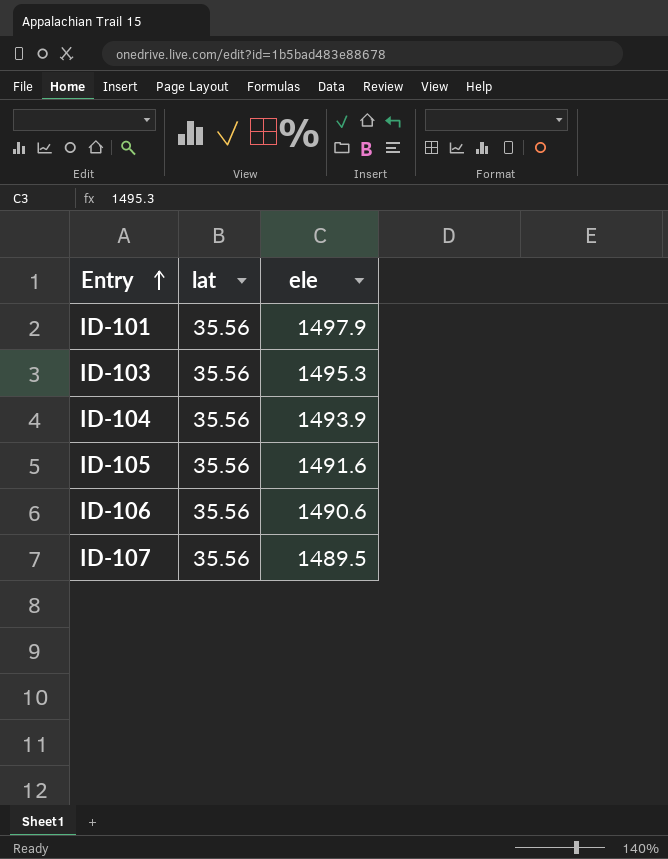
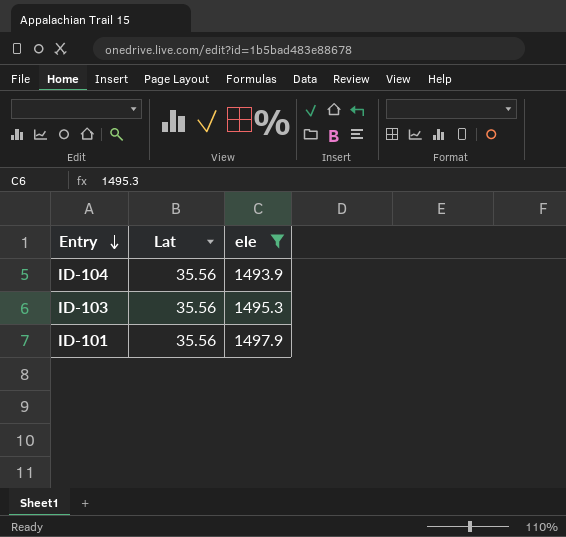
filter: none -> ele >= 1493.9
row order: Entry ascending -> Entry descending
column name: lat -> Lat

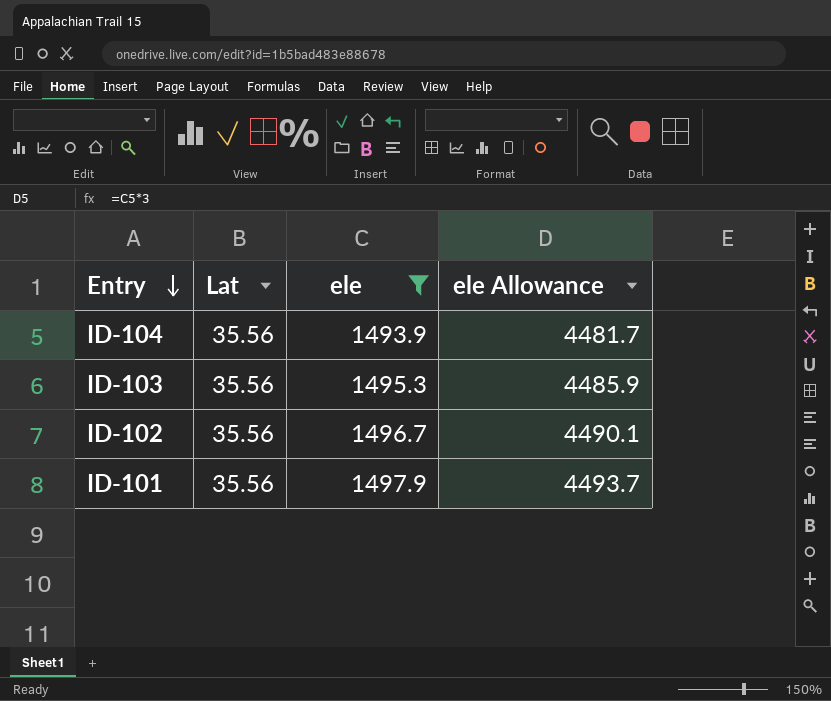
column ele Allowance | formula: none -> [ele] * 3
row ID-102: none -> 35.56 | 1496.7 | 4490.1

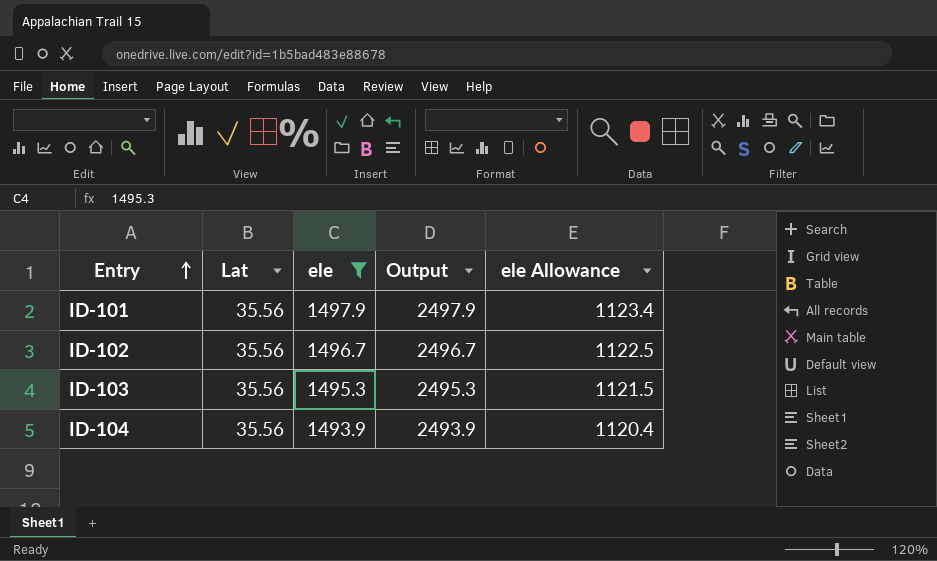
row order: Entry descending -> Entry ascending
column Output | formula: none -> [ele] + 1000
column ele Allowance | formula: [ele] * 3 -> [ele] * 0.75

